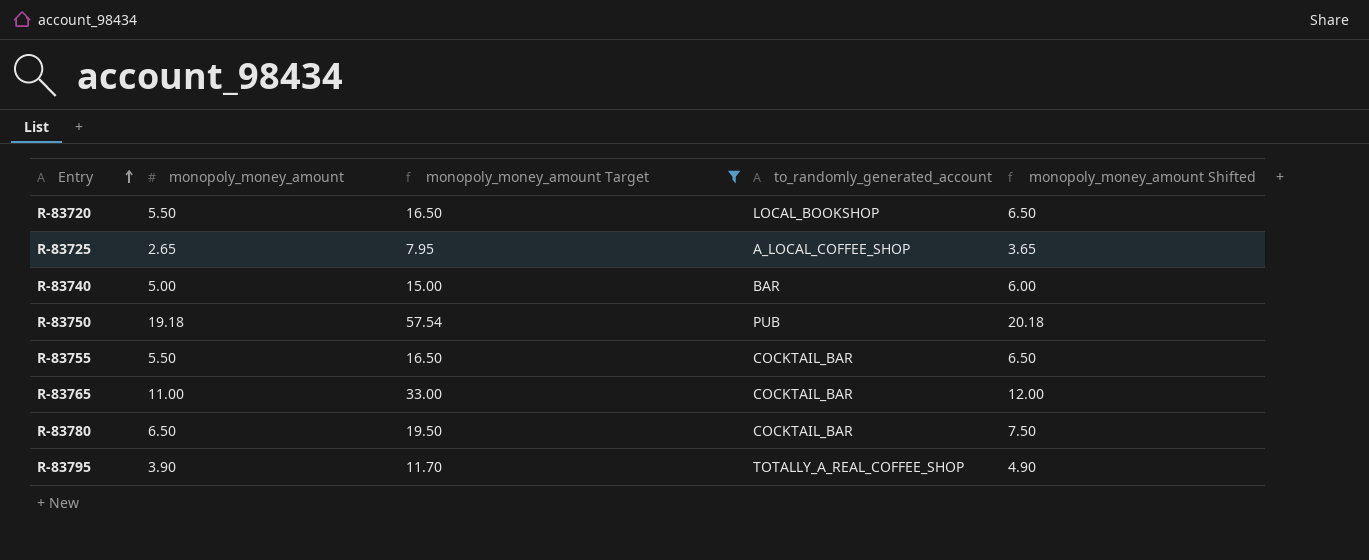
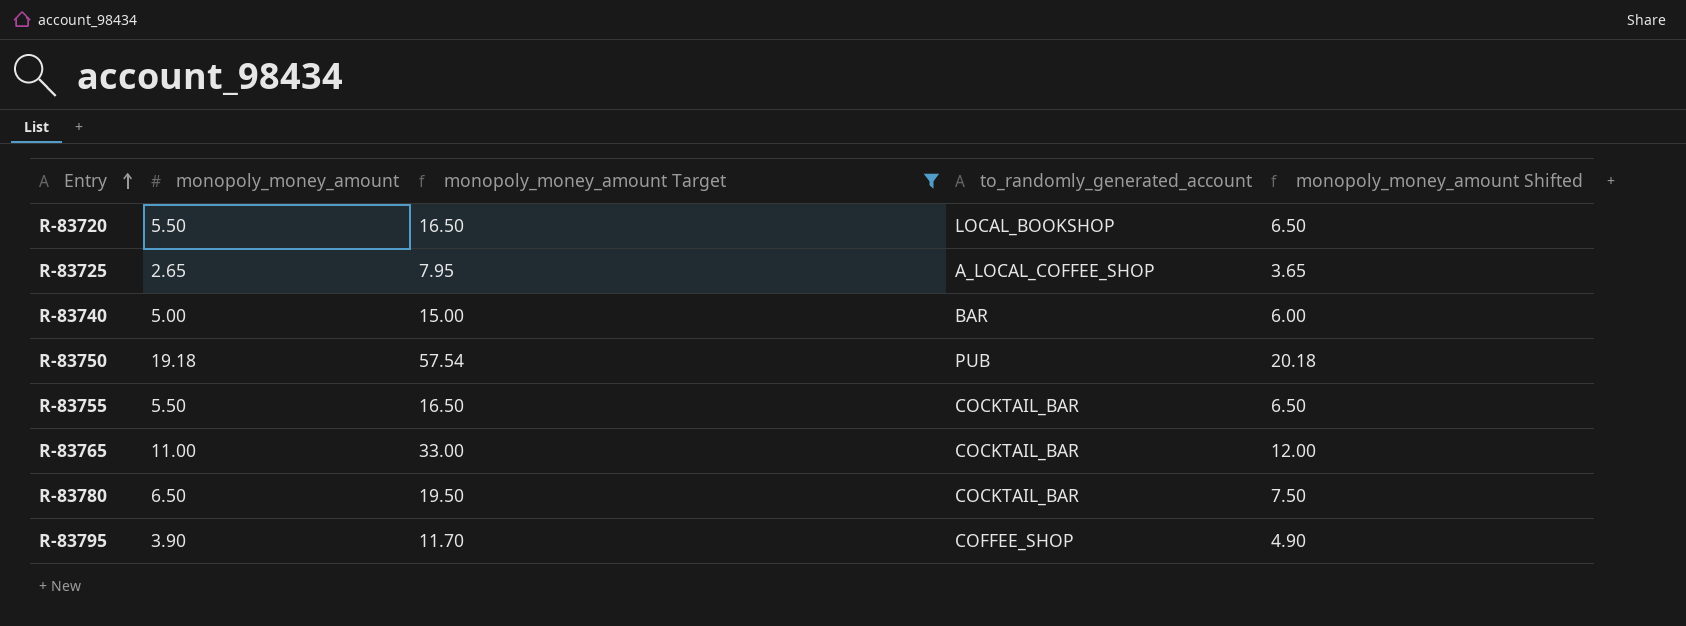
R-83795 | to_randomly_generated_account: TOTALLY_A_REAL_COFFEE_SHOP -> COFFEE_SHOP

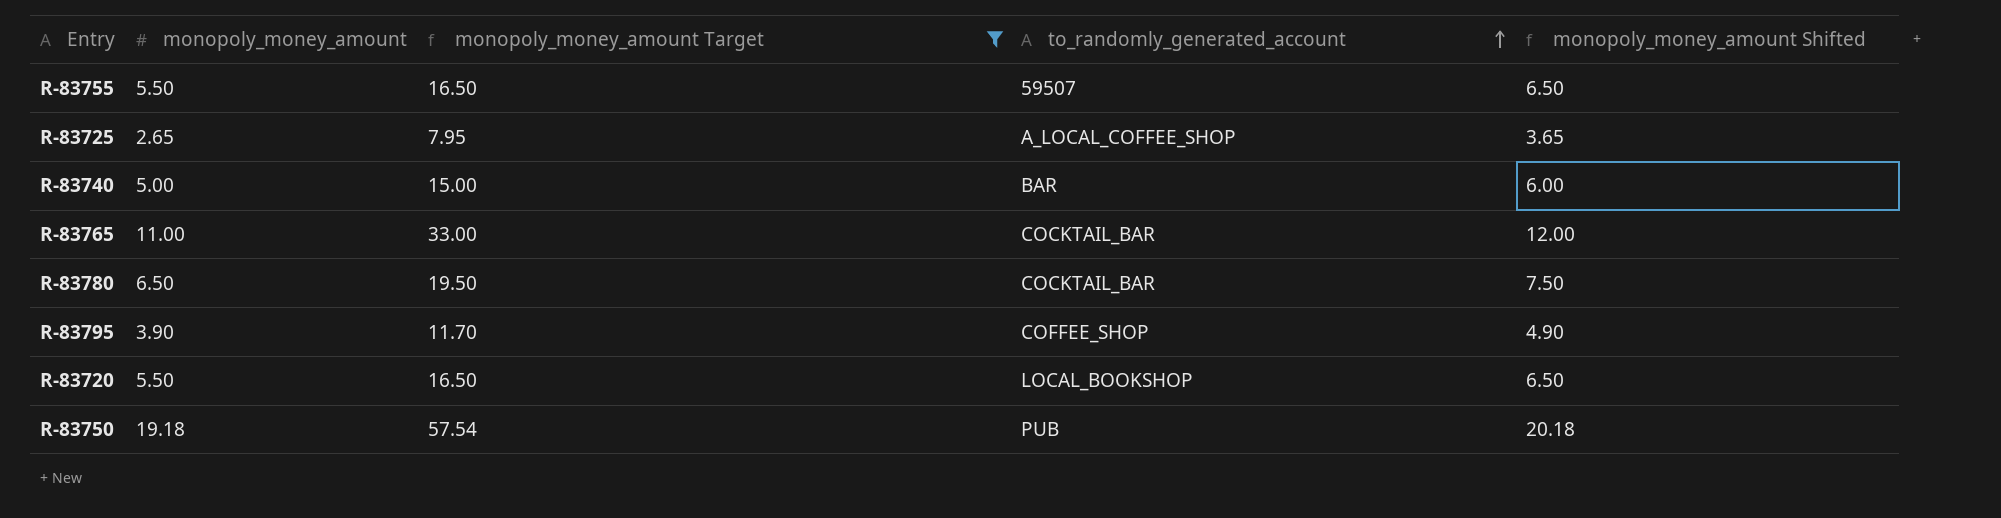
row order: Entry ascending -> to_randomly_generated_account ascending
R-83755 | to_randomly_generated_account: COCKTAIL_BAR -> 59507

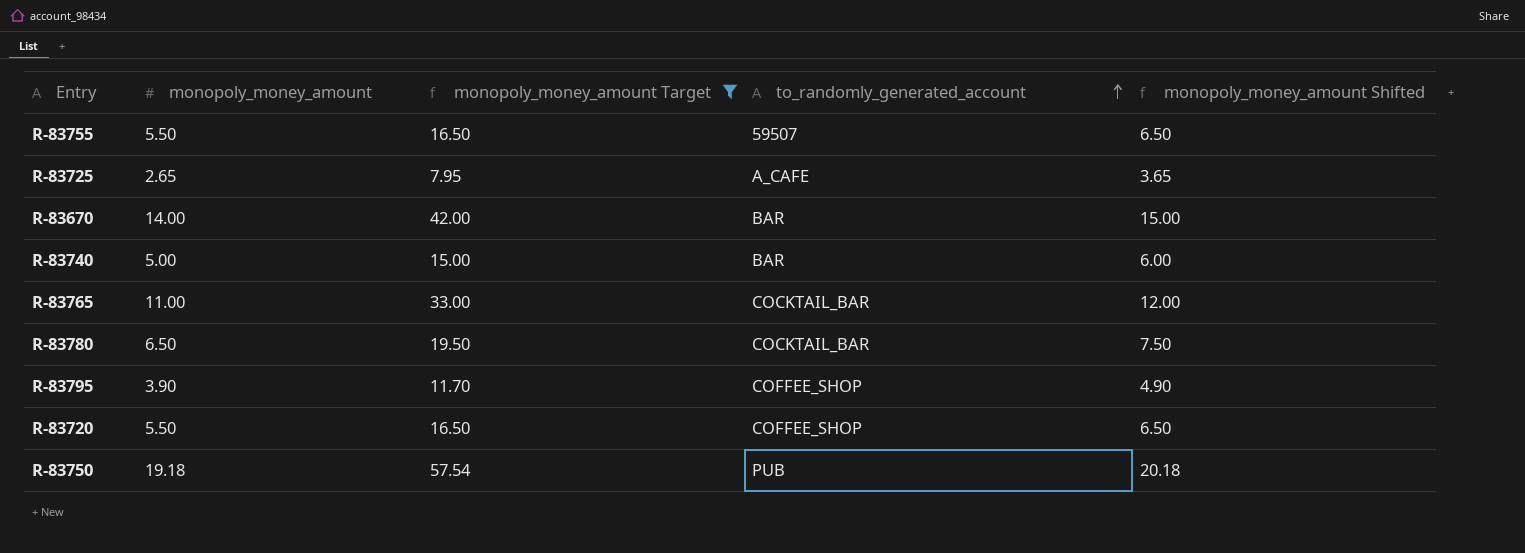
R-83725 | to_randomly_generated_account: A_LOCAL_COFFEE_SHOP -> A_CAFE
row R-83670: none -> 14.00 | 42.00 | BAR | 15.00
R-83720 | to_randomly_generated_account: LOCAL_BOOKSHOP -> COFFEE_SHOP

